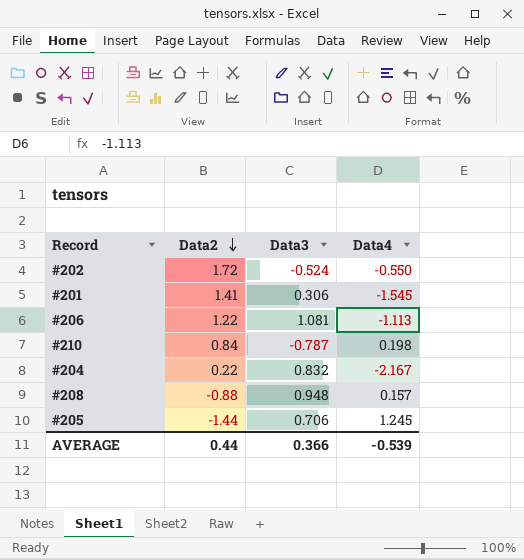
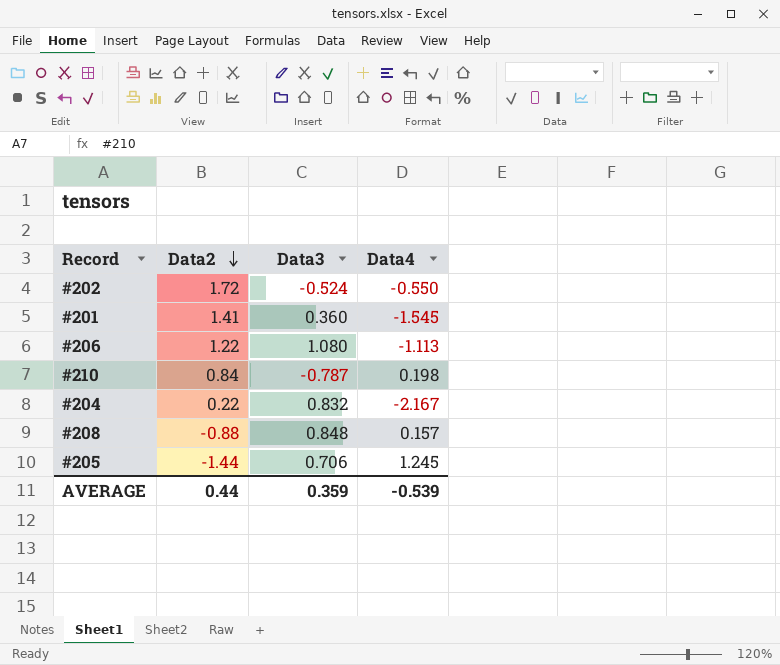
#201 | Data3: 0.306 -> 0.360
#206 | Data3: 1.081 -> 1.080
#208 | Data3: 0.948 -> 0.848
AVERAGE | Data3: 0.366 -> 0.359

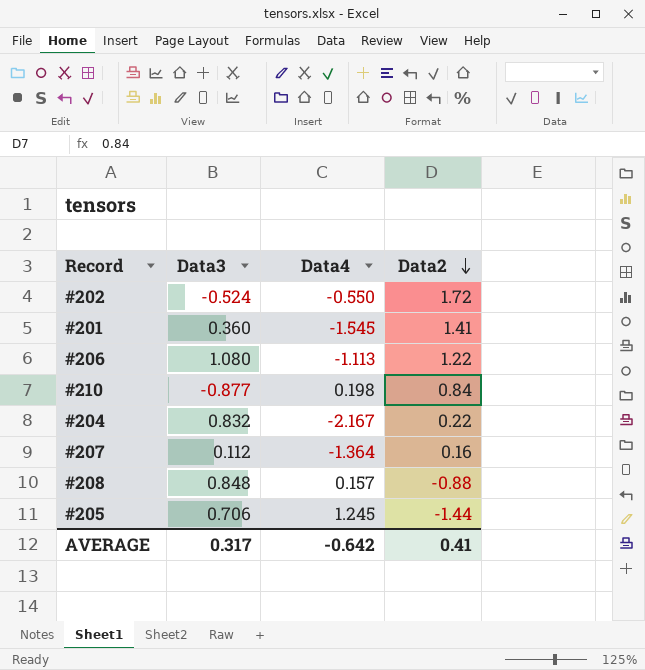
column Data2 | position: 2 -> 4
#210 | Data3: -0.787 -> -0.877
row #207: none -> 0.112 | -1.364 | 0.16
AVERAGE | Data3: 0.359 -> 0.317
AVERAGE | Data4: -0.539 -> -0.642
AVERAGE | Data2: 0.44 -> 0.41

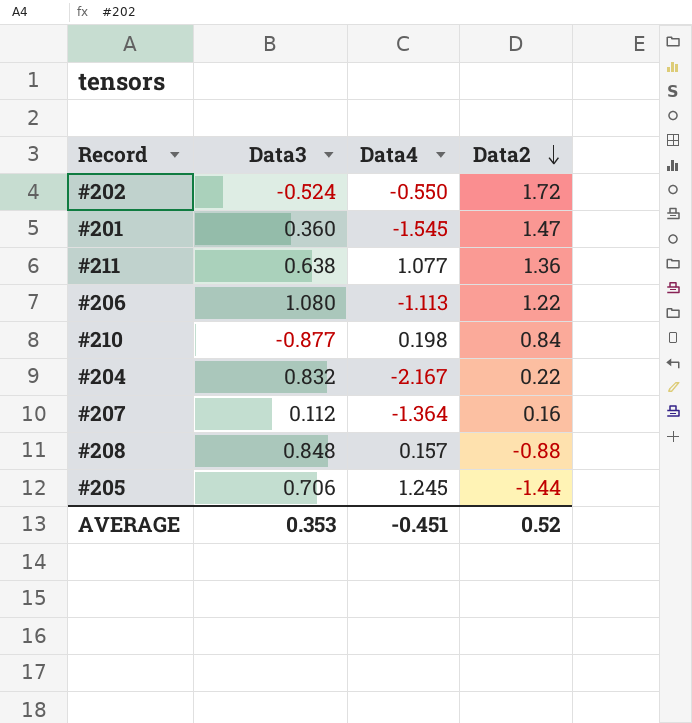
#201 | Data2: 1.41 -> 1.47
row #211: none -> 0.638 | 1.077 | 1.36
AVERAGE | Data3: 0.317 -> 0.353
AVERAGE | Data4: -0.642 -> -0.451
AVERAGE | Data2: 0.41 -> 0.52

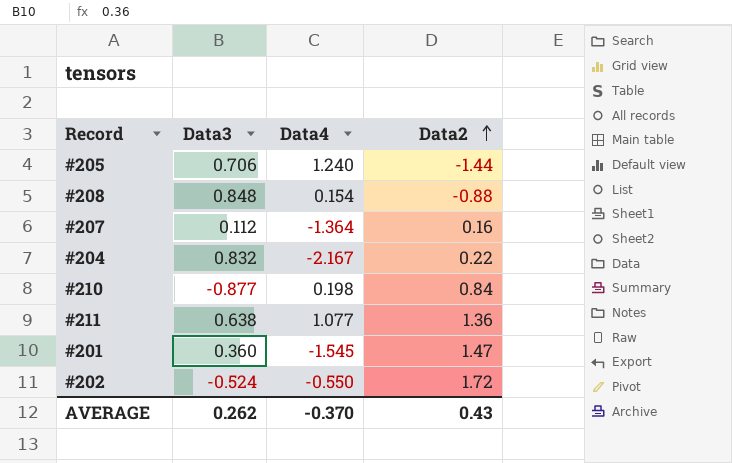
row order: Data2 descending -> Data2 ascending
row #206: 1.080 | -1.113 | 1.22 -> none
#205 | Data4: 1.245 -> 1.240
#208 | Data4: 0.157 -> 0.154
AVERAGE | Data3: 0.353 -> 0.262
AVERAGE | Data4: -0.451 -> -0.370
AVERAGE | Data2: 0.52 -> 0.43

